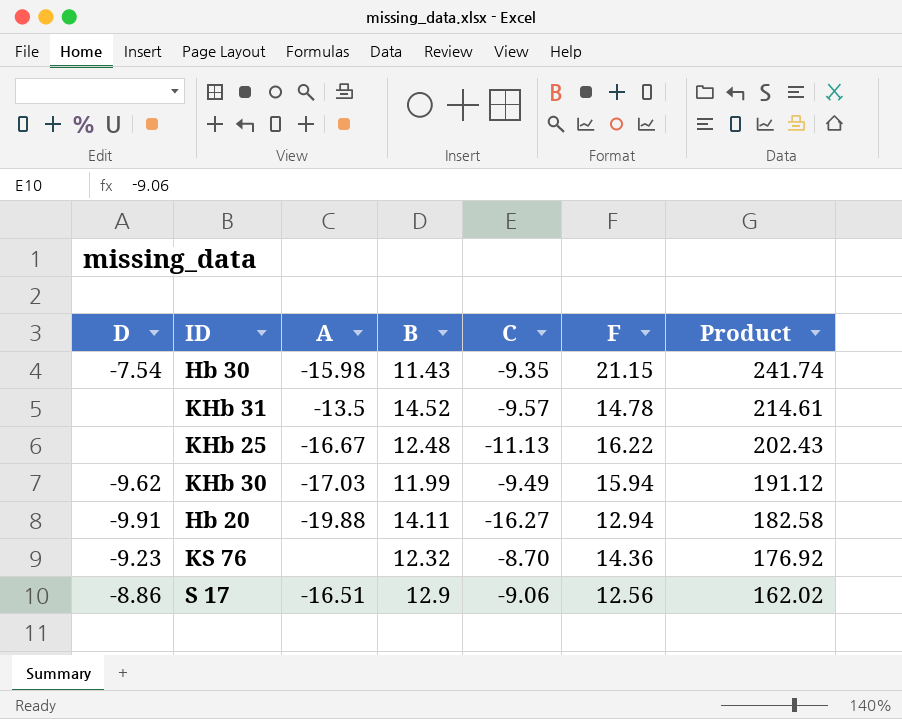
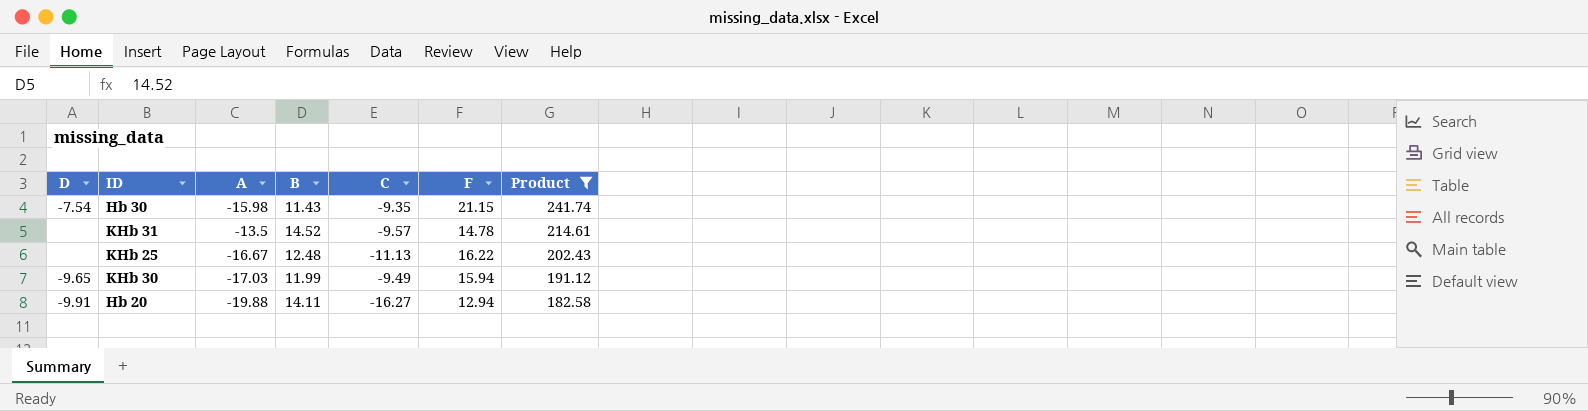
filter: none -> Product >= 182.58
KHb 30 | D: -9.62 -> -9.65

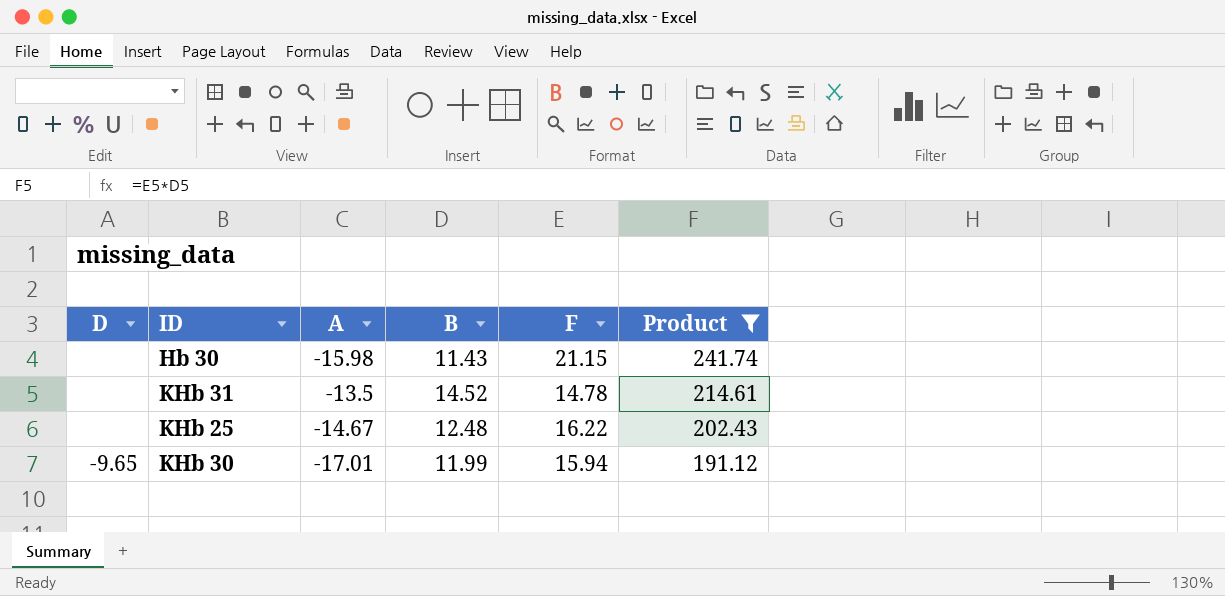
column C | position: 5 -> none
row Hb 20: -9.91 | -19.88 | 14.11 | -16.27 | 12.94 | 182.58 -> none
Hb 30 | D: -7.54 -> none
KHb 25 | A: -16.67 -> -14.67
KHb 30 | A: -17.03 -> -17.01

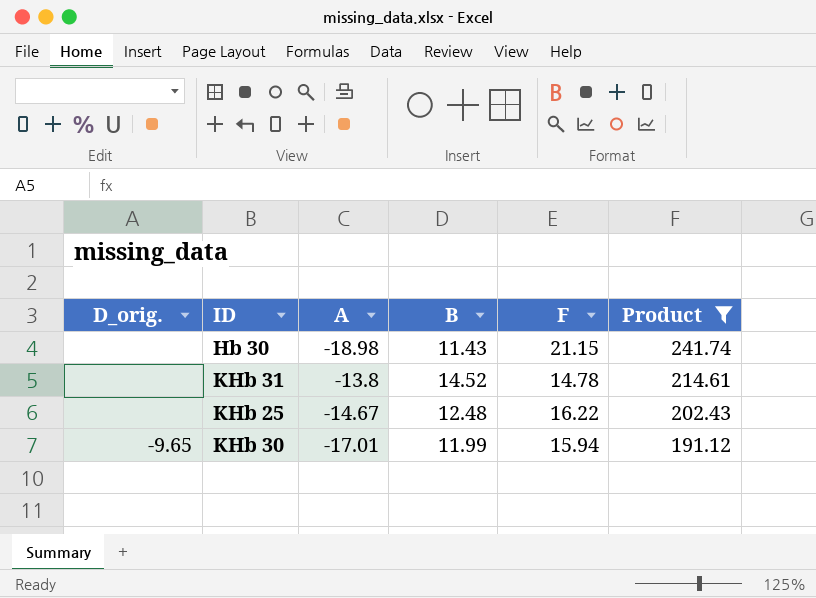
column name: D -> D_orig.
Hb 30 | A: -15.98 -> -18.98
KHb 31 | A: -13.5 -> -13.8

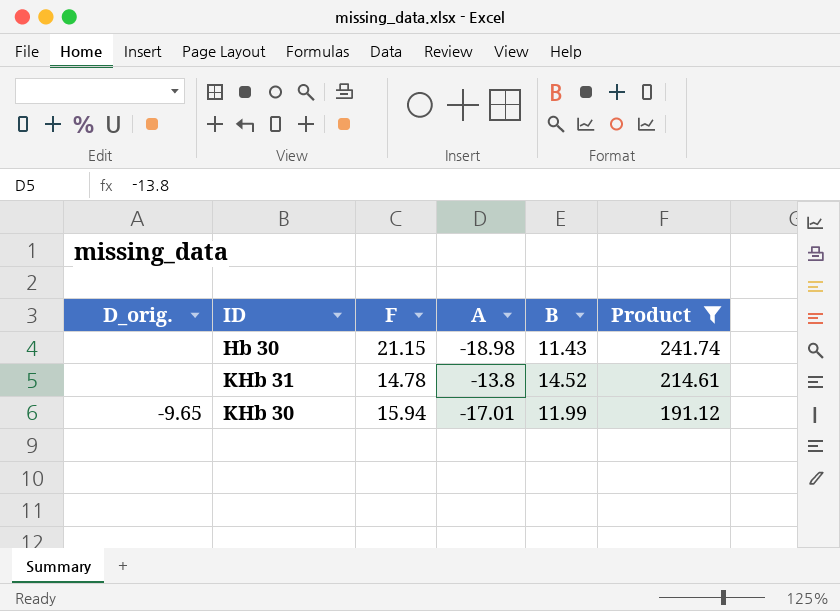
column F | position: 5 -> 3
row KHb 25: none | -14.67 | 12.48 | 16.22 | 202.43 -> none

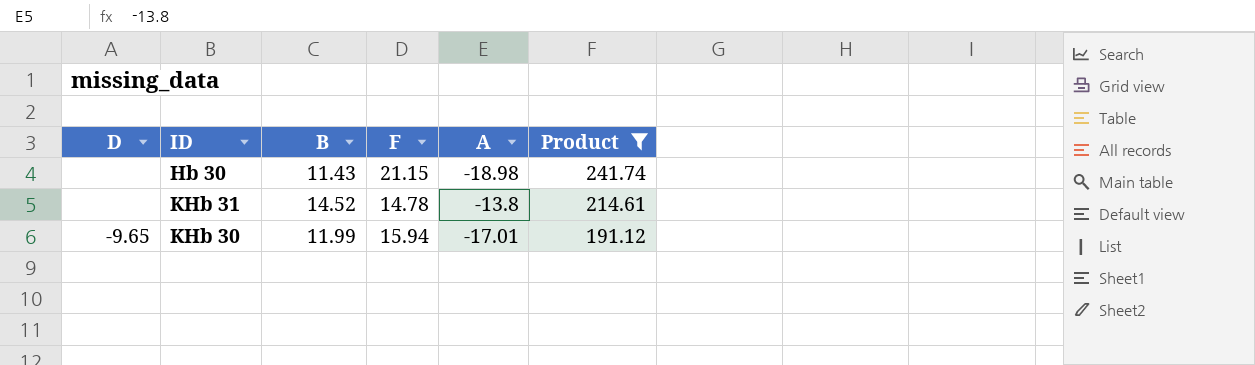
column name: D_orig. -> D
column B | position: 5 -> 3

